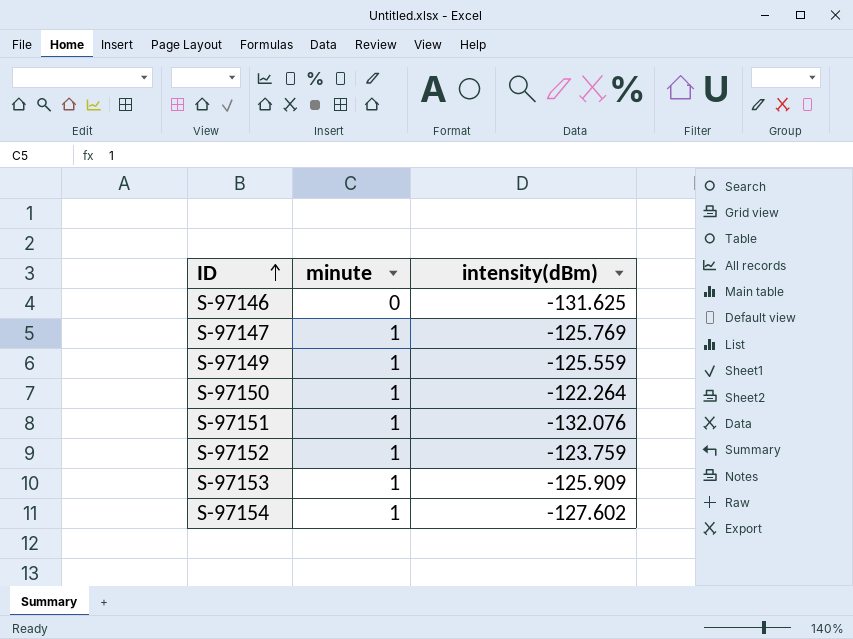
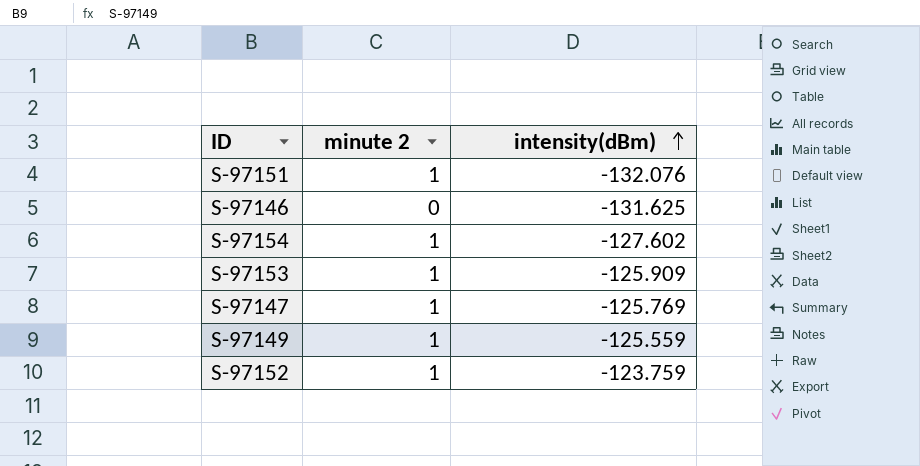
row order: ID ascending -> intensity(dBm) ascending
column name: minute -> minute 2
row S-97150: 1 | -122.264 -> none

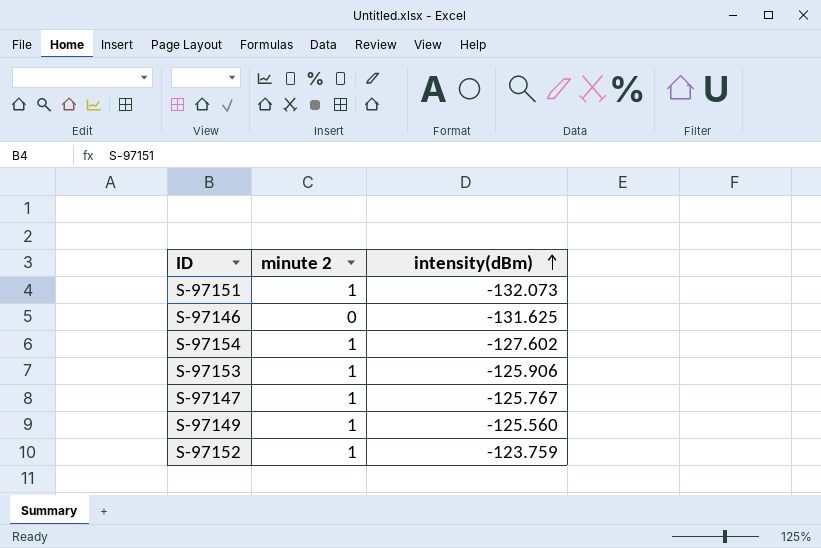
S-97151 | intensity(dBm): -132.076 -> -132.073
S-97153 | intensity(dBm): -125.909 -> -125.906
S-97147 | intensity(dBm): -125.769 -> -125.767
S-97149 | intensity(dBm): -125.559 -> -125.560

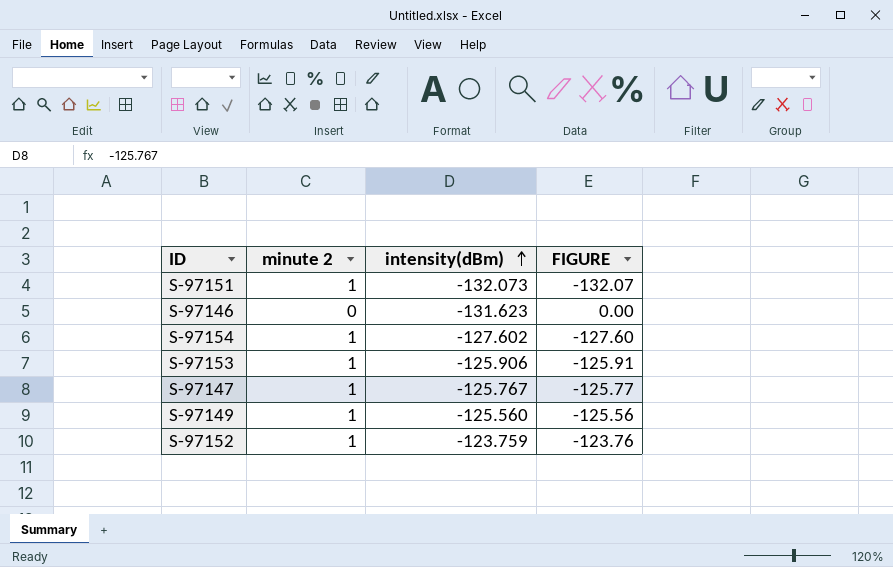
column FIGURE | formula: none -> [minute 2] * [intensity(dBm)]
S-97146 | intensity(dBm): -131.625 -> -131.623

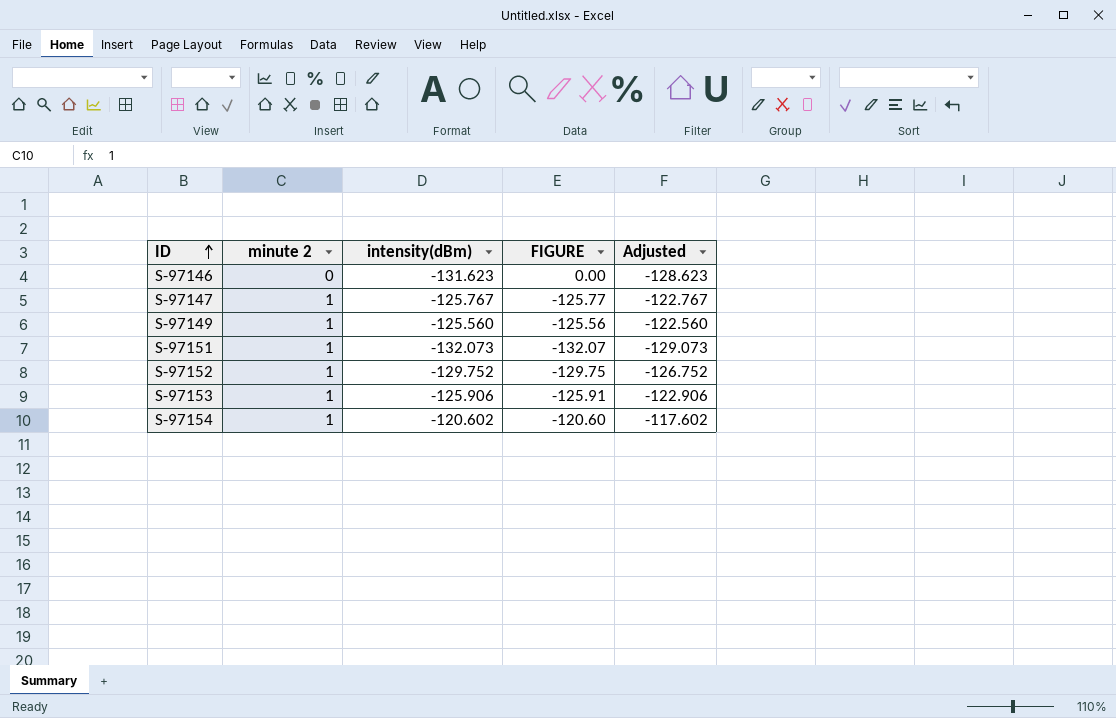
row order: intensity(dBm) ascending -> ID ascending
column Adjusted | formula: none -> [intensity(dBm)] + 3
S-97152 | intensity(dBm): -123.759 -> -129.752
S-97152 | FIGURE: -123.76 -> -129.75
S-97154 | intensity(dBm): -127.602 -> -120.602
S-97154 | FIGURE: -127.60 -> -120.60

